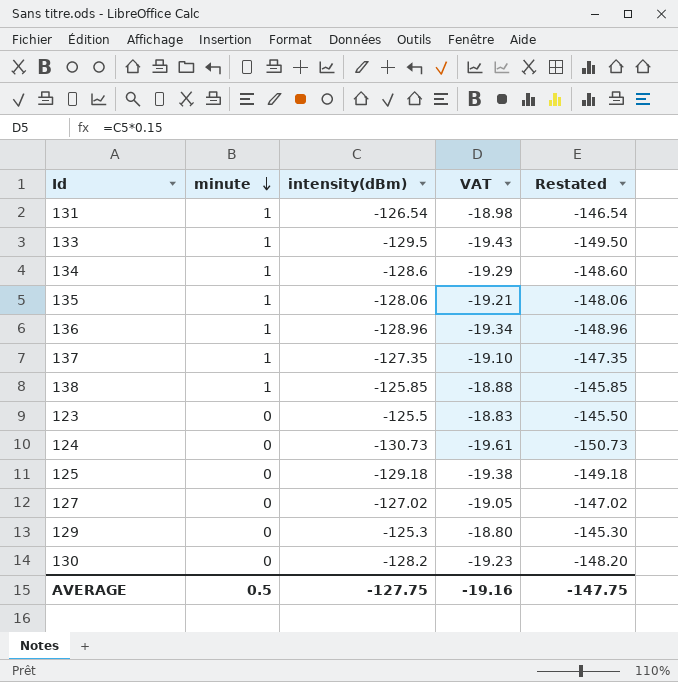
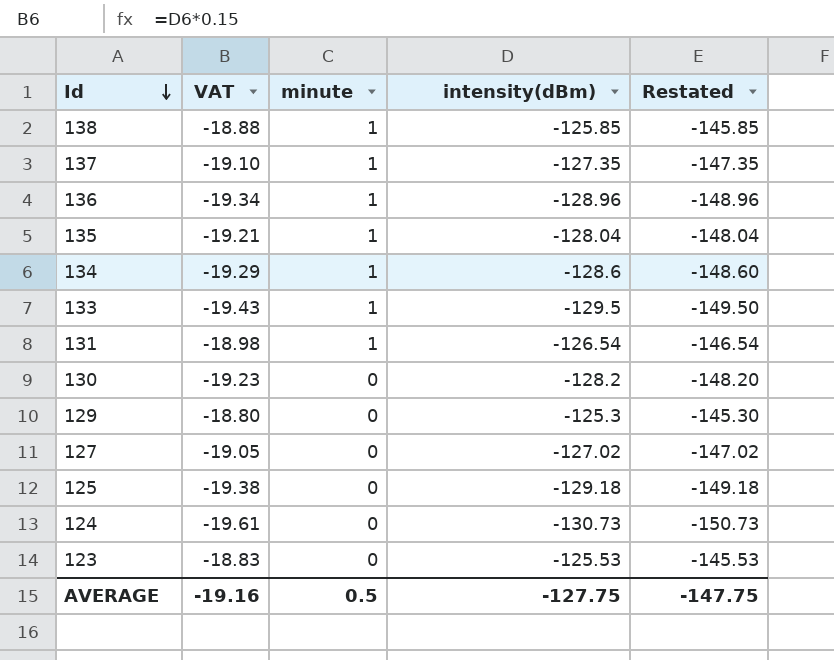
row order: minute descending -> Id descending
column VAT | position: 4 -> 2
135 | intensity(dBm): -128.06 -> -128.04
135 | Restated: -148.06 -> -148.04
123 | intensity(dBm): -125.5 -> -125.53
123 | Restated: -145.50 -> -145.53

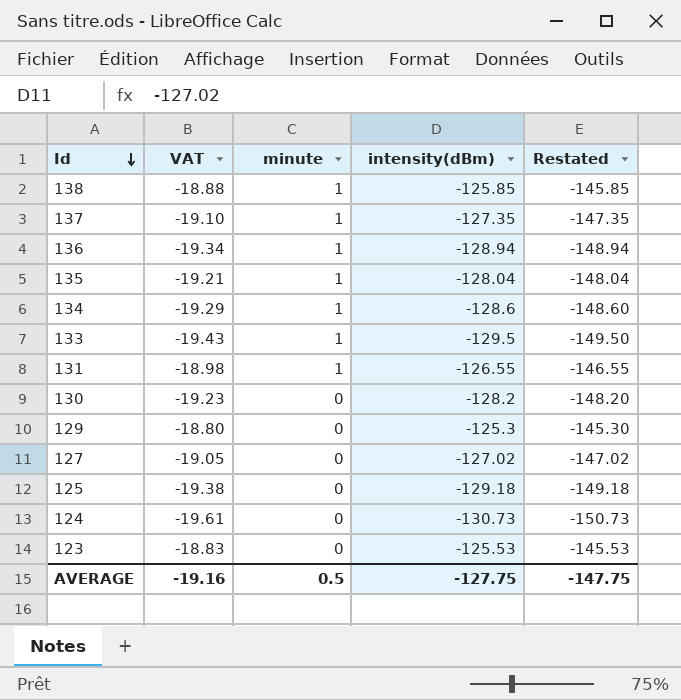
136 | intensity(dBm): -128.96 -> -128.94
136 | Restated: -148.96 -> -148.94
131 | intensity(dBm): -126.54 -> -126.55
131 | Restated: -146.54 -> -146.55

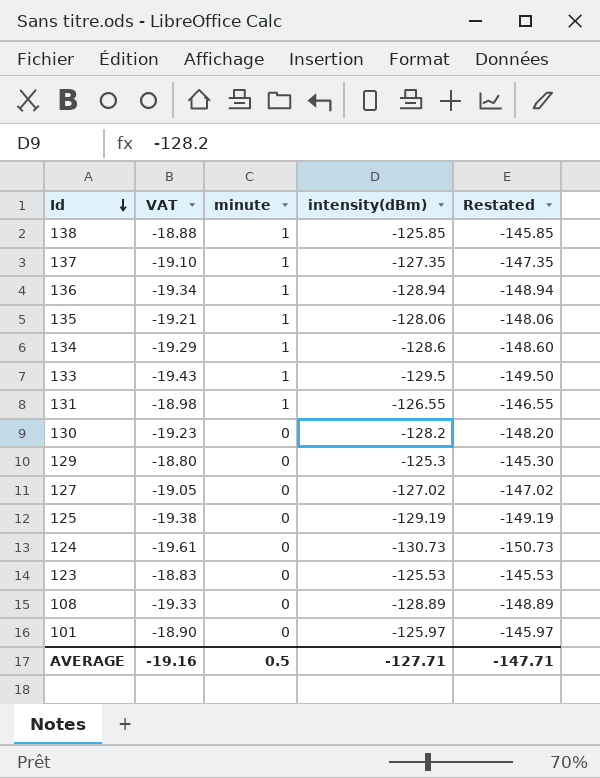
135 | intensity(dBm): -128.04 -> -128.06
135 | Restated: -148.04 -> -148.06
125 | intensity(dBm): -129.18 -> -129.19
125 | Restated: -149.18 -> -149.19
row 108: none -> -19.33 | 0 | -128.89 | -148.89
row 101: none -> -18.90 | 0 | -125.97 | -145.97
AVERAGE | intensity(dBm): -127.75 -> -127.71
AVERAGE | Restated: -147.75 -> -147.71

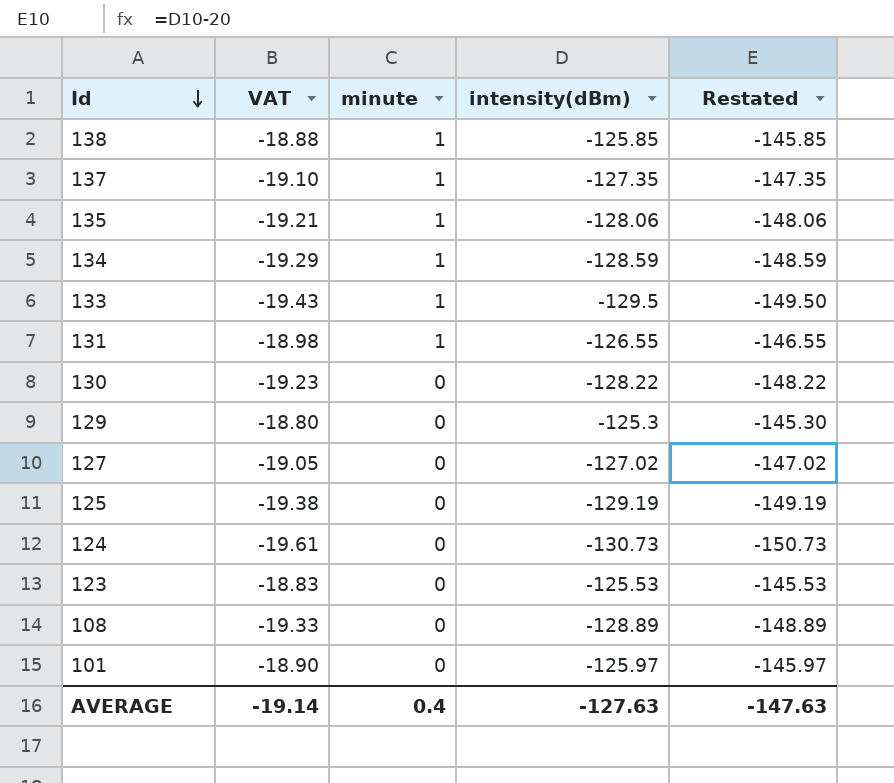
row 136: -19.34 | 1 | -128.94 | -148.94 -> none
134 | intensity(dBm): -128.6 -> -128.59
134 | Restated: -148.60 -> -148.59
130 | intensity(dBm): -128.2 -> -128.22
130 | Restated: -148.20 -> -148.22
AVERAGE | VAT: -19.16 -> -19.14
AVERAGE | minute: 0.5 -> 0.4
AVERAGE | intensity(dBm): -127.71 -> -127.63
AVERAGE | Restated: -147.71 -> -147.63

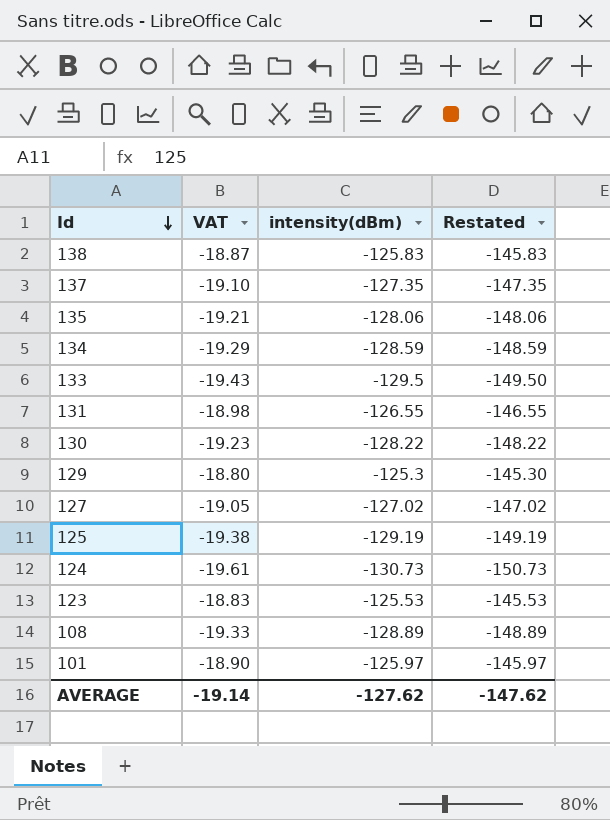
column minute | position: 3 -> none
138 | VAT: -18.88 -> -18.87
138 | intensity(dBm): -125.85 -> -125.83
138 | Restated: -145.85 -> -145.83
AVERAGE | intensity(dBm): -127.63 -> -127.62
AVERAGE | Restated: -147.63 -> -147.62

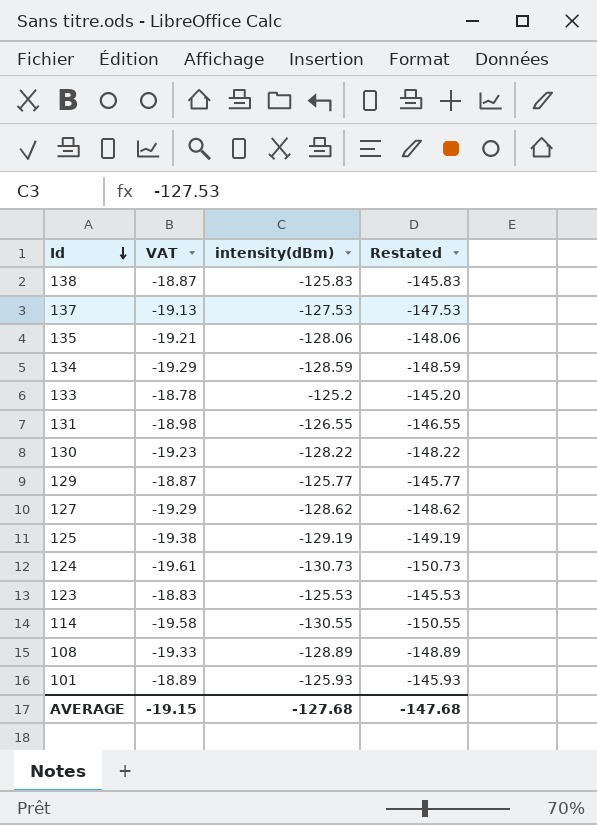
137 | VAT: -19.10 -> -19.13
137 | intensity(dBm): -127.35 -> -127.53
137 | Restated: -147.35 -> -147.53
133 | VAT: -19.43 -> -18.78
133 | intensity(dBm): -129.5 -> -125.2
133 | Restated: -149.50 -> -145.20
129 | VAT: -18.80 -> -18.87
129 | intensity(dBm): -125.3 -> -125.77
129 | Restated: -145.30 -> -145.77
127 | VAT: -19.05 -> -19.29
127 | intensity(dBm): -127.02 -> -128.62
127 | Restated: -147.02 -> -148.62
row 114: none -> -19.58 | -130.55 | -150.55
101 | VAT: -18.90 -> -18.89
101 | intensity(dBm): -125.97 -> -125.93
101 | Restated: -145.97 -> -145.93
AVERAGE | VAT: -19.14 -> -19.15
AVERAGE | intensity(dBm): -127.62 -> -127.68
AVERAGE | Restated: -147.62 -> -147.68

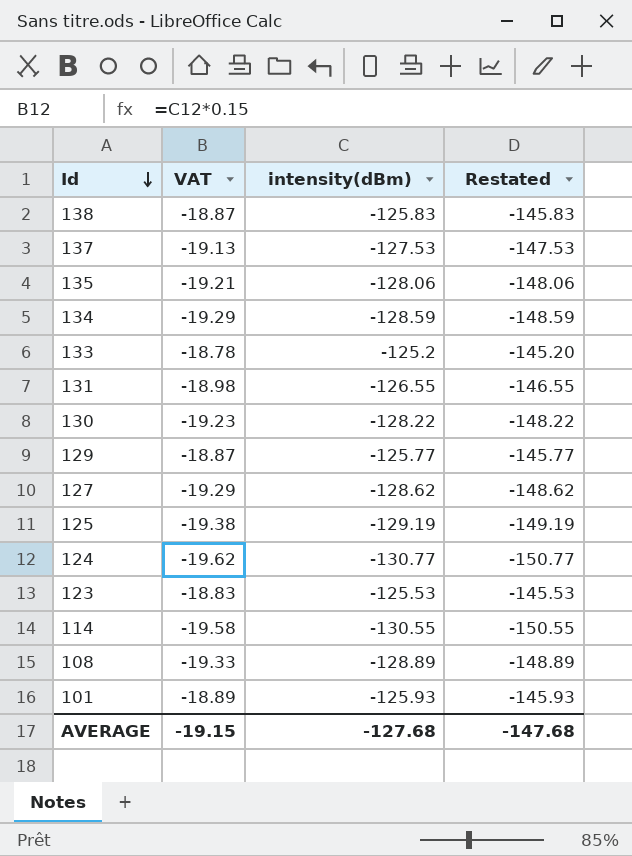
124 | VAT: -19.61 -> -19.62
124 | intensity(dBm): -130.73 -> -130.77
124 | Restated: -150.73 -> -150.77

